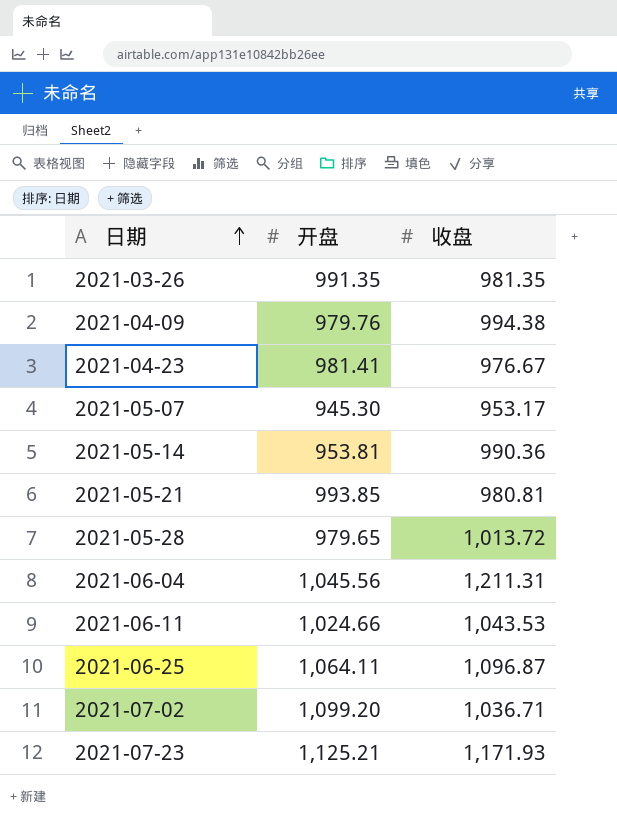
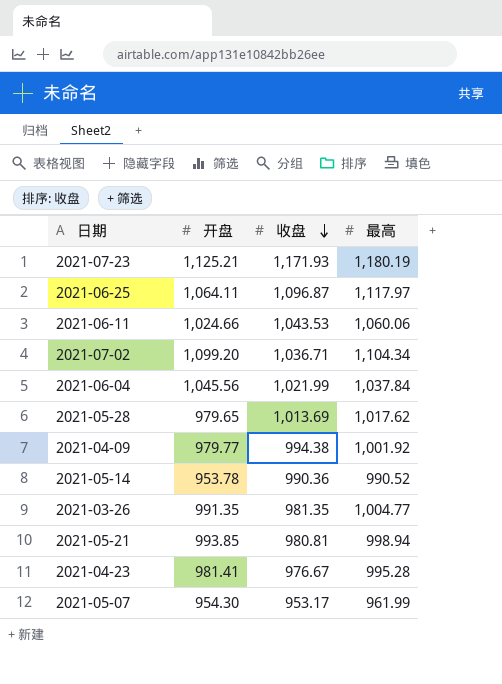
row order: 日期 ascending -> 收盘 descending
column 最高 | position: none -> 4
2021-06-04 | 收盘: 1,211.31 -> 1,021.99
2021-05-28 | 收盘: 1,013.72 -> 1,013.69
2021-04-09 | 开盘: 979.76 -> 979.77
2021-05-14 | 开盘: 953.81 -> 953.78
2021-05-07 | 开盘: 945.30 -> 954.30

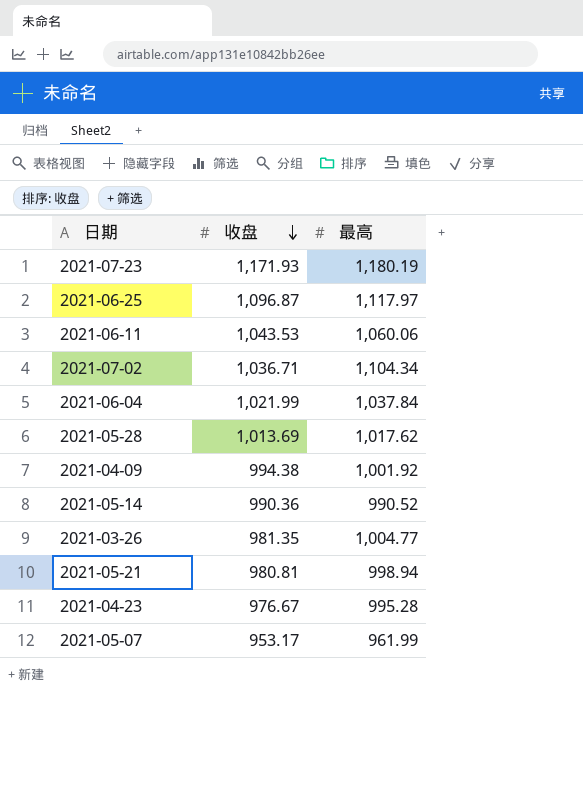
column 开盘 | position: 2 -> none

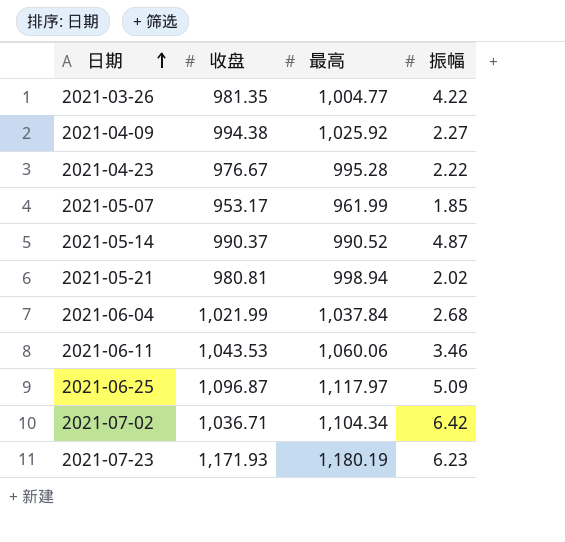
row order: 收盘 descending -> 日期 ascending
column 振幅 | position: none -> 4
row 2021-05-28: 1,013.69 | 1,017.62 -> none
2021-04-09 | 最高: 1,001.92 -> 1,025.92
2021-05-14 | 收盘: 990.36 -> 990.37

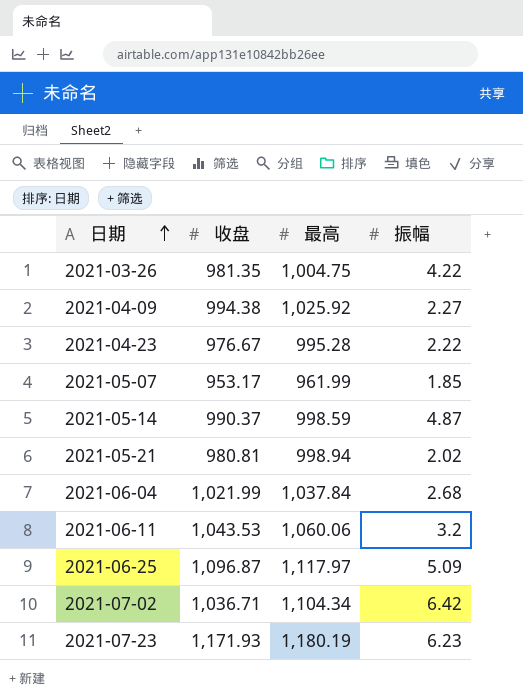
2021-03-26 | 最高: 1,004.77 -> 1,004.75
2021-05-14 | 最高: 990.52 -> 998.59
2021-06-11 | 振幅: 3.46 -> 3.2

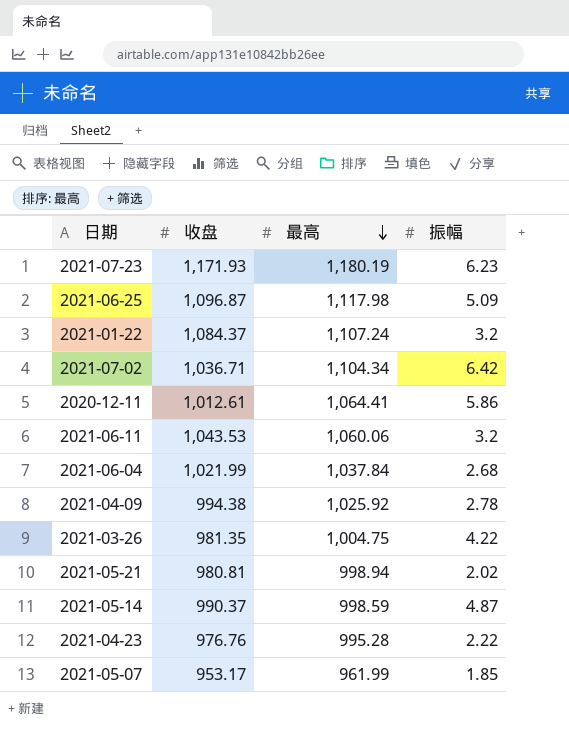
row order: 日期 ascending -> 最高 descending
2021-06-25 | 最高: 1,117.97 -> 1,117.98
row 2021-01-22: none -> 1,084.37 | 1,107.24 | 3.2
row 2020-12-11: none -> 1,012.61 | 1,064.41 | 5.86
2021-04-09 | 振幅: 2.27 -> 2.78
2021-04-23 | 收盘: 976.67 -> 976.76

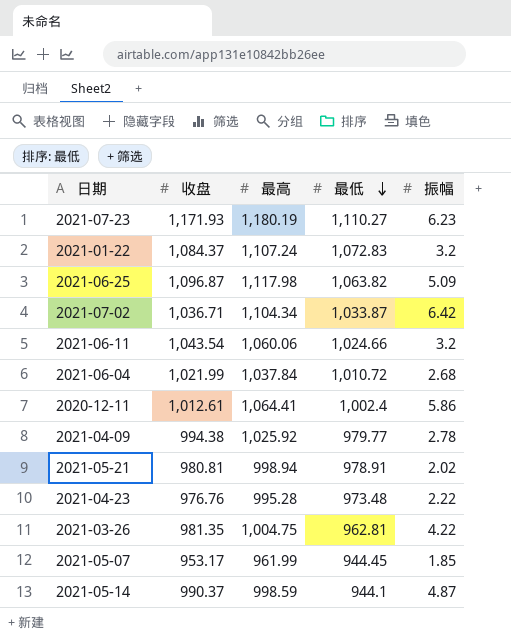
row order: 最高 descending -> 最低 descending
column 最低 | position: none -> 4
2021-06-11 | 收盘: 1,043.53 -> 1,043.54

